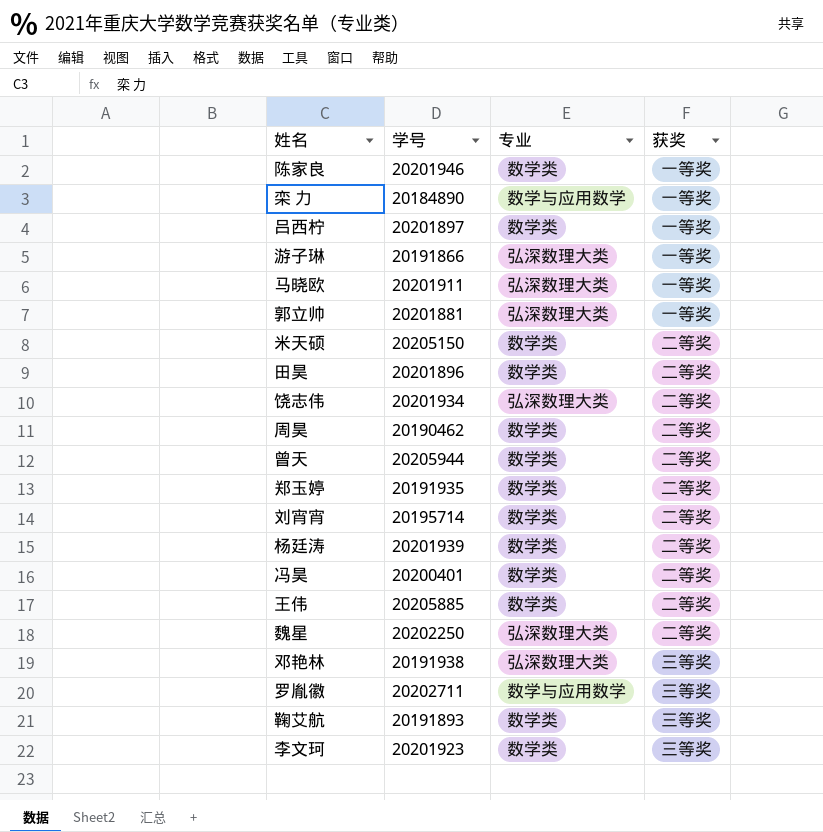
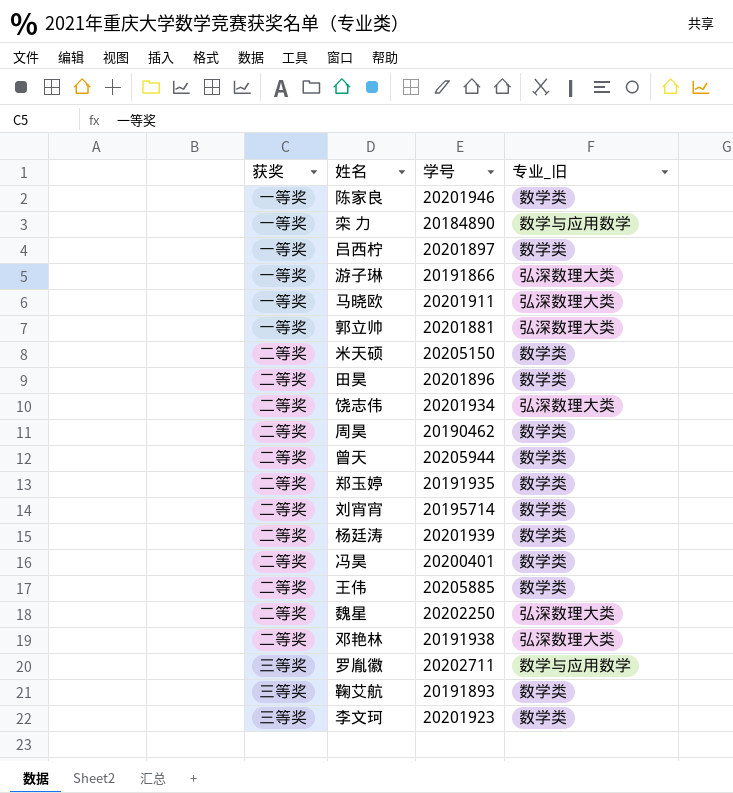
column 获奖 | position: 4 -> 1
column name: 专业 -> 专业_旧
邓艳林 | 获奖: 三等奖 -> 二等奖

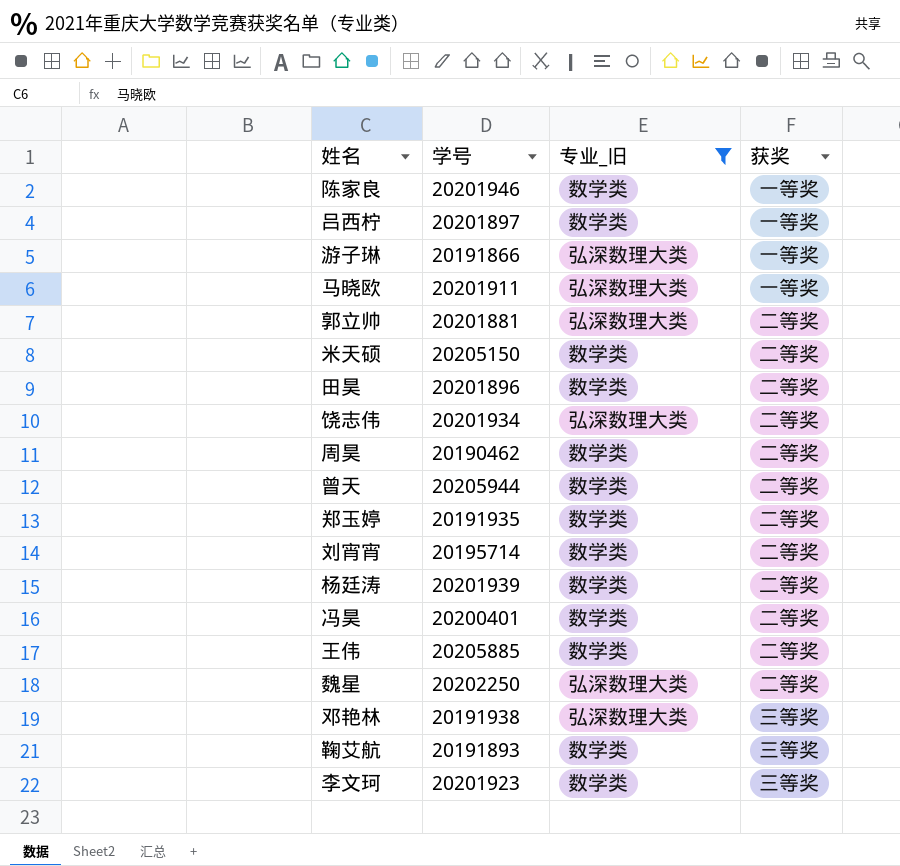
filter: none -> 专业_旧 != 数学与应用数学
column 获奖 | position: 1 -> 4
郭立帅 | 获奖: 一等奖 -> 二等奖
邓艳林 | 获奖: 二等奖 -> 三等奖

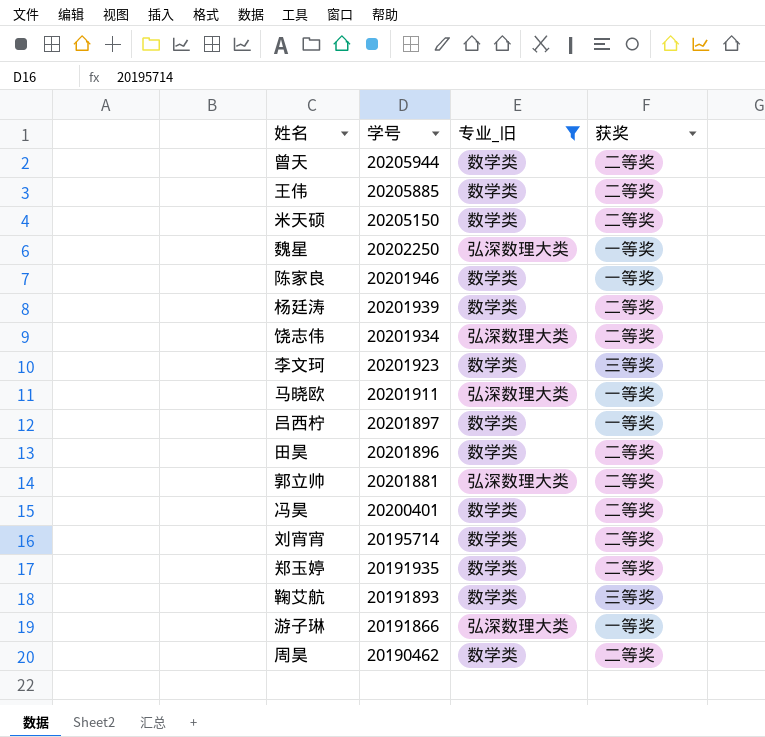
row order: none -> 学号 descending
row 邓艳林: 20191938 | 弘深数理大类 | 三等奖 -> none
魏星 | 获奖: 二等奖 -> 一等奖

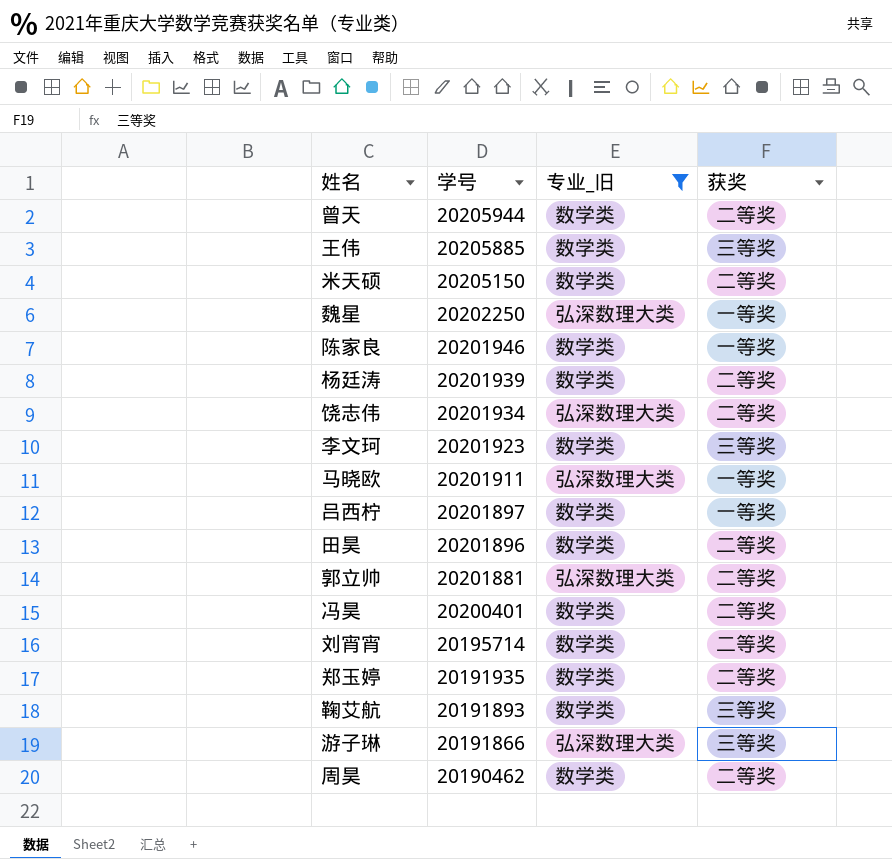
王伟 | 获奖: 二等奖 -> 三等奖
游子琳 | 获奖: 一等奖 -> 三等奖

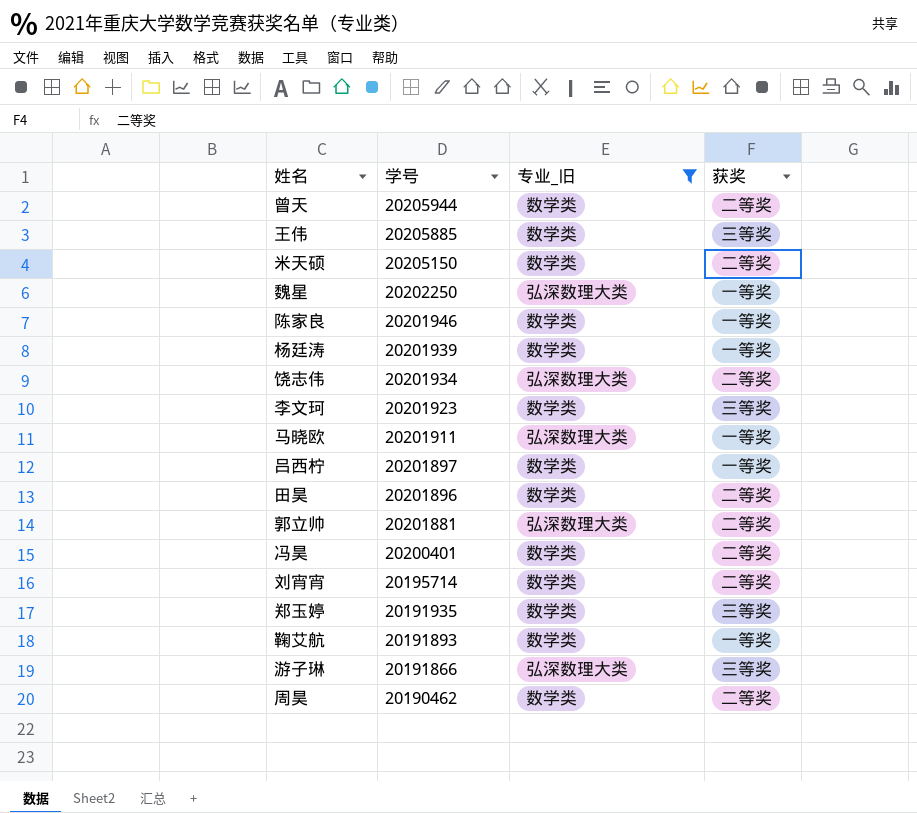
杨廷涛 | 获奖: 二等奖 -> 一等奖
郑玉婷 | 获奖: 二等奖 -> 三等奖
鞠艾航 | 获奖: 三等奖 -> 一等奖

